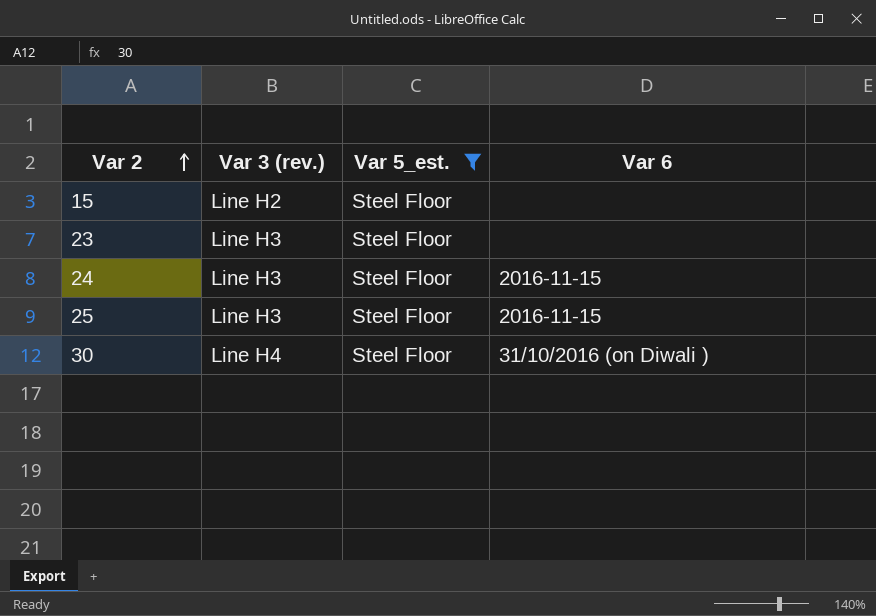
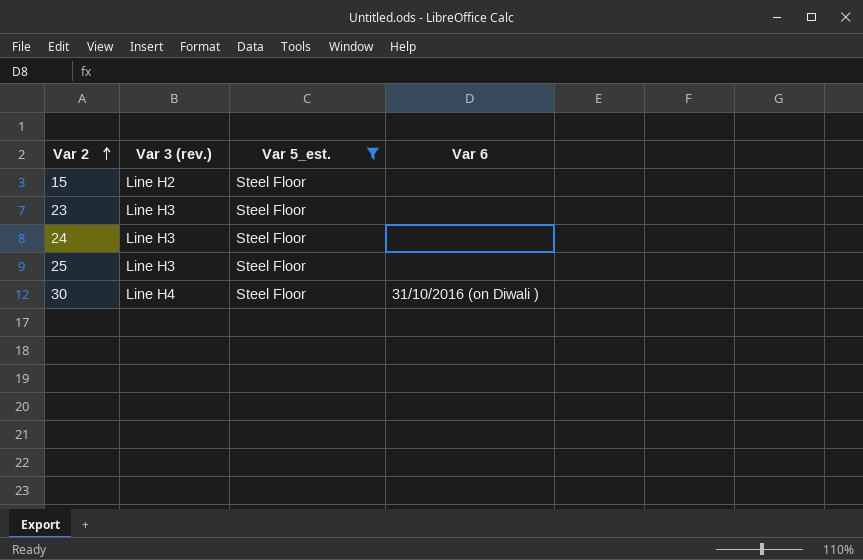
24 | Var 6: 2016-11-15 -> none
25 | Var 6: 2016-11-15 -> none

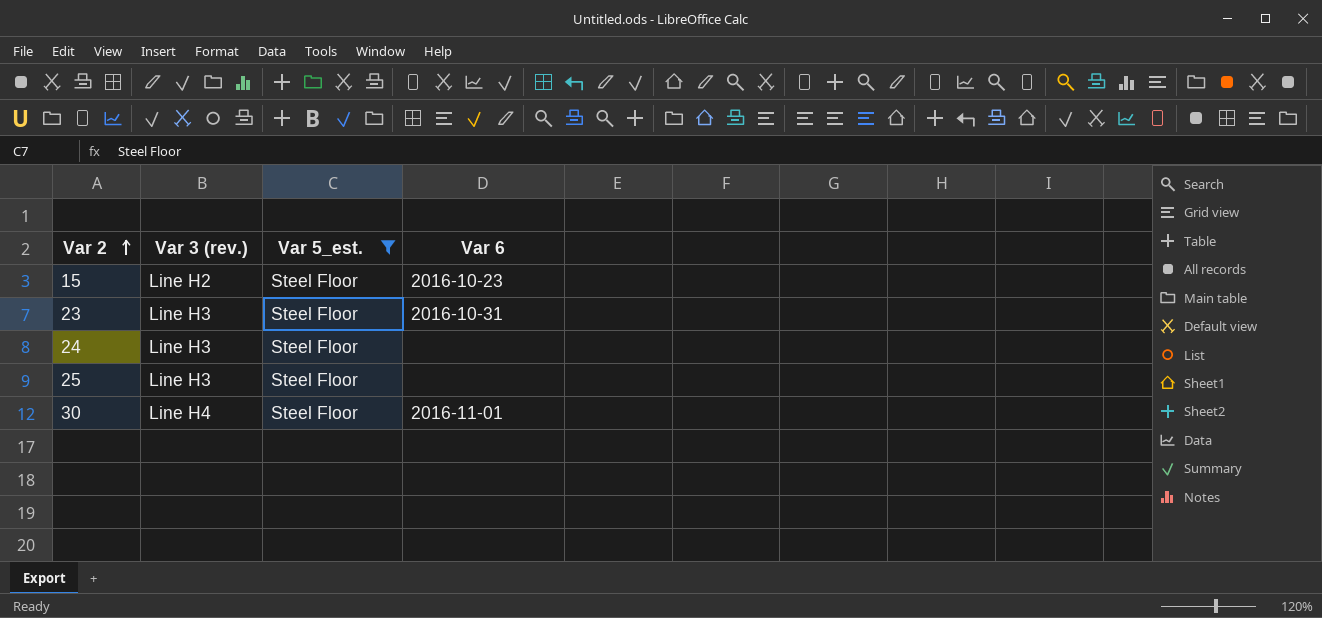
15 | Var 6: none -> 2016-10-23
23 | Var 6: none -> 2016-10-31
30 | Var 6: 31/10/2016 (on Diwali ) -> 2016-11-01

